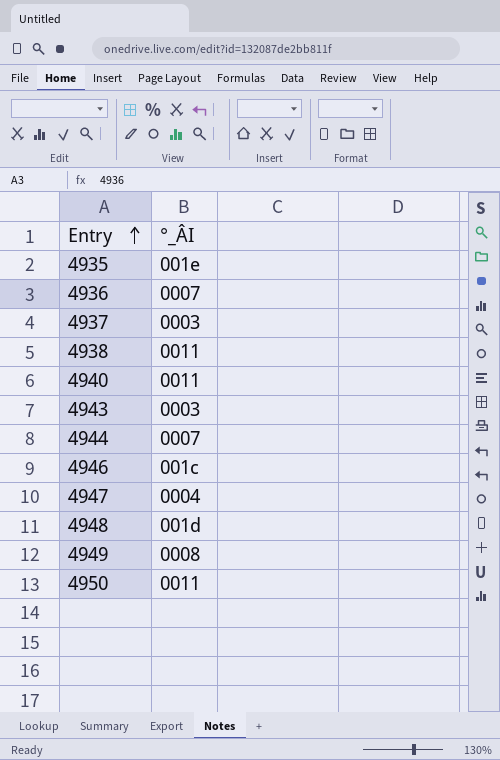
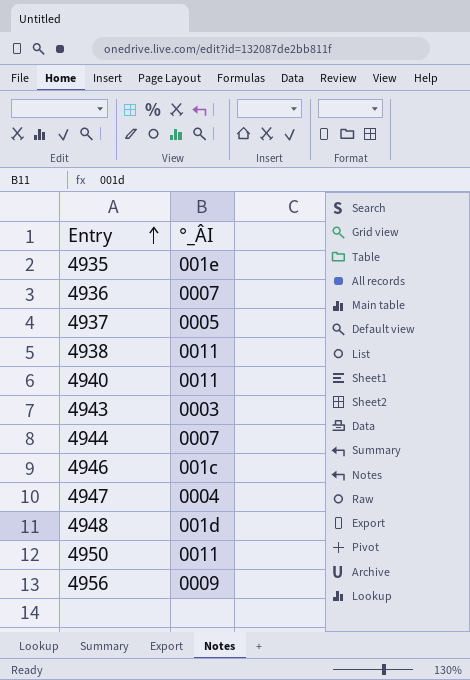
row 4949: 0008 -> none
4937 | °_ÂI: 0003 -> 0005
row 4956: none -> 0009

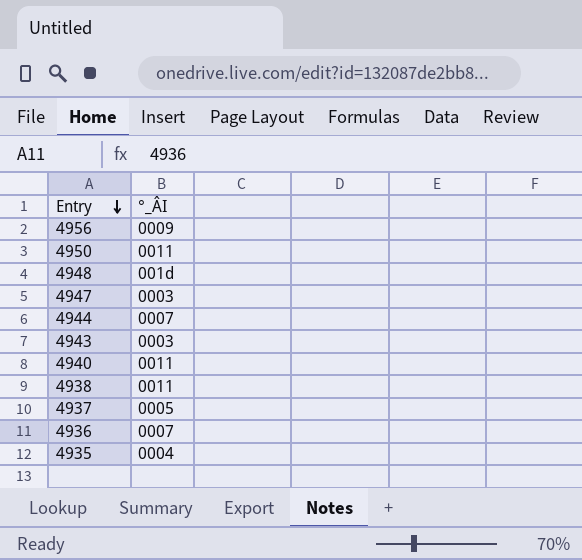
row order: Entry ascending -> Entry descending
row 4946: 001c -> none
4947 | °_ÂI: 0004 -> 0003
4935 | °_ÂI: 001e -> 0004

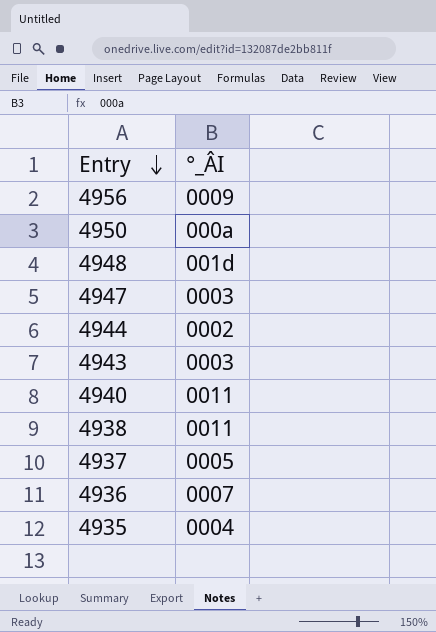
4950 | °_ÂI: 0011 -> 000a
4944 | °_ÂI: 0007 -> 0002

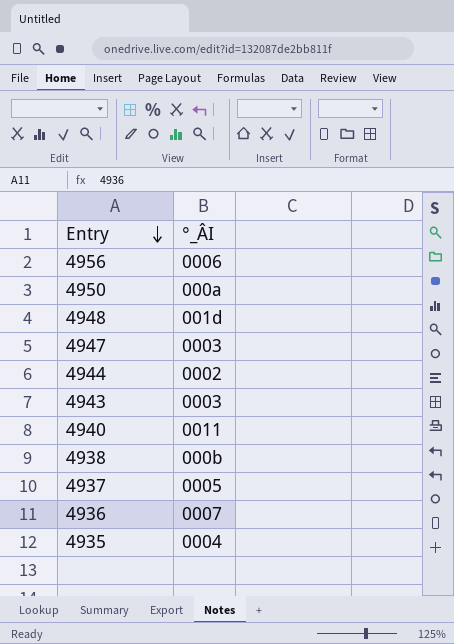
4956 | °_ÂI: 0009 -> 0006
4938 | °_ÂI: 0011 -> 000b

